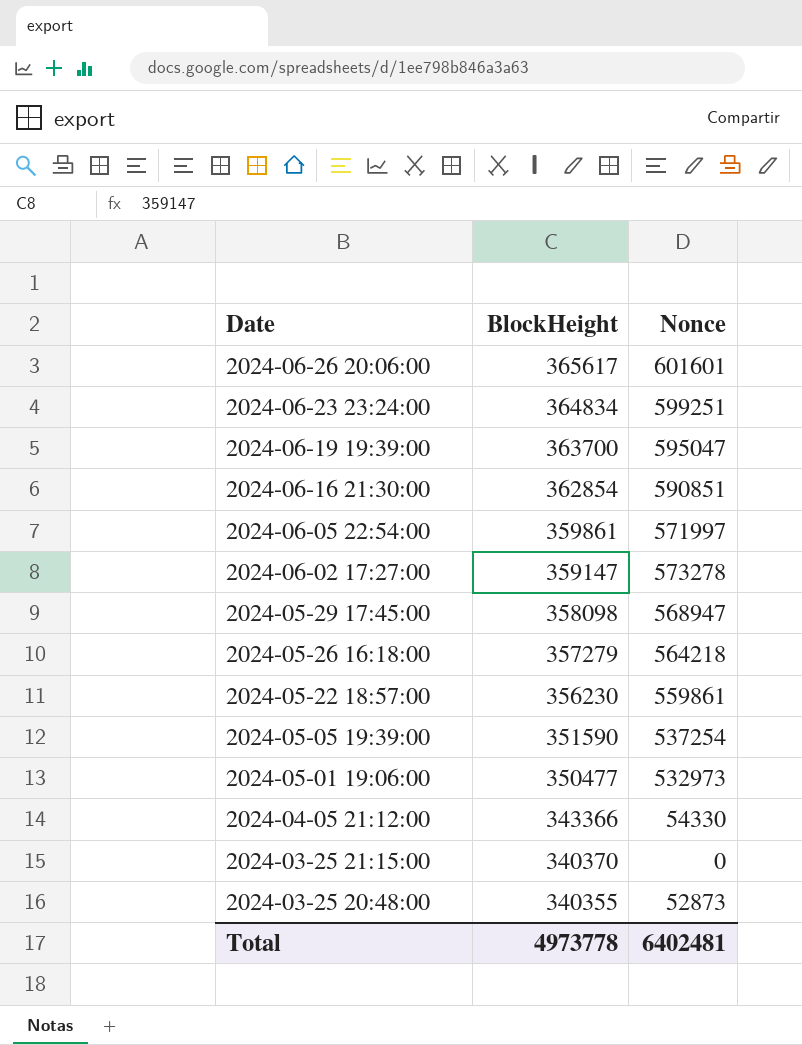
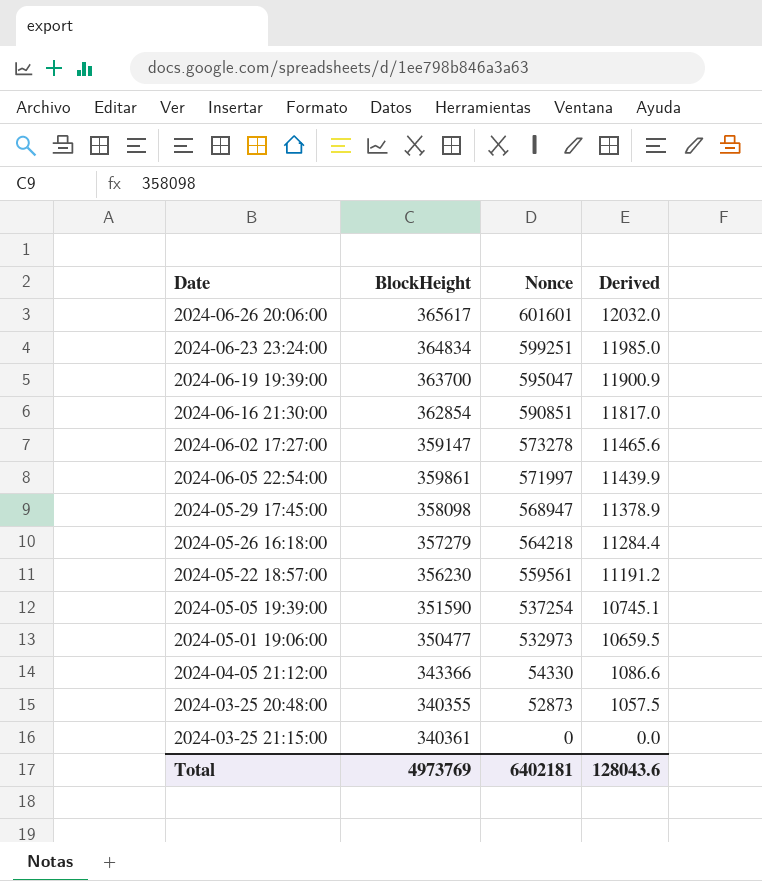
row order: Date descending -> Nonce descending
column Derived | formula: none -> [Nonce] * 0.02
2024-05-22 18:57:00 | Nonce: 559861 -> 559561
2024-03-25 21:15:00 | BlockHeight: 340370 -> 340361
Total | BlockHeight: 4973778 -> 4973769
Total | Nonce: 6402481 -> 6402181

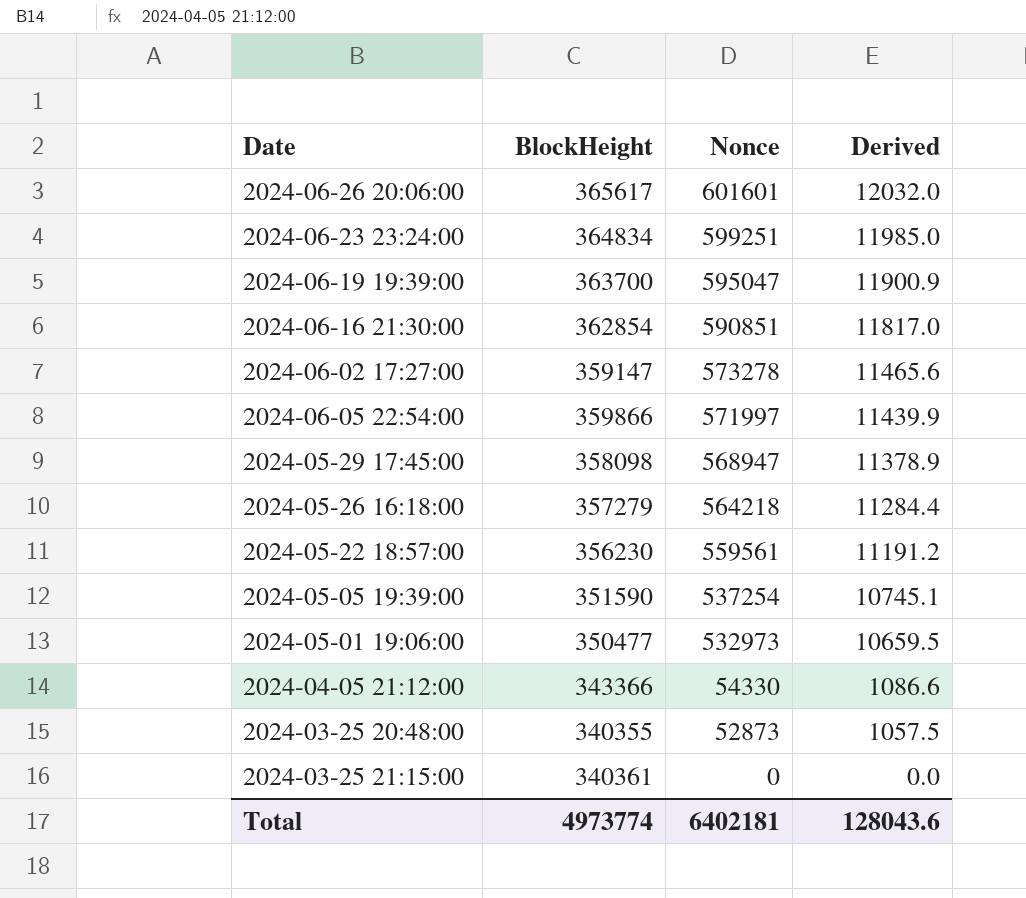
2024-06-05 22:54:00 | BlockHeight: 359861 -> 359866
Total | BlockHeight: 4973769 -> 4973774

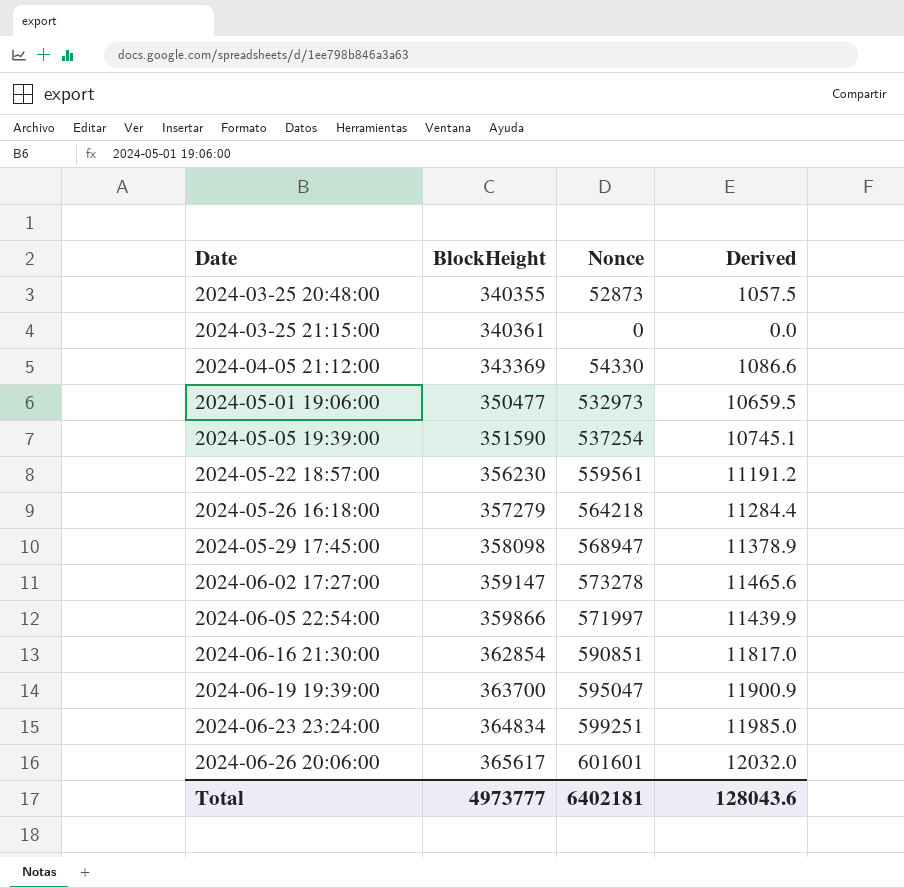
row order: Nonce descending -> Date ascending
2024-04-05 21:12:00 | BlockHeight: 343366 -> 343369
Total | BlockHeight: 4973774 -> 4973777

